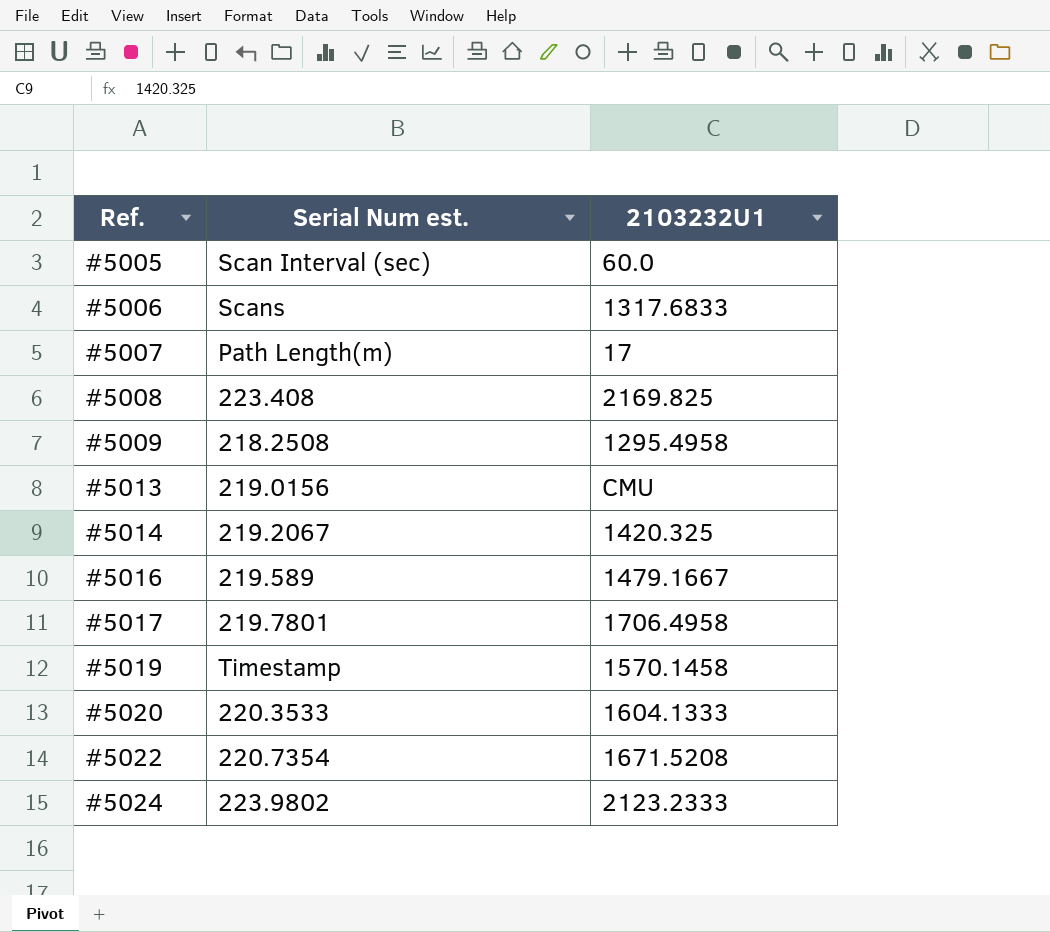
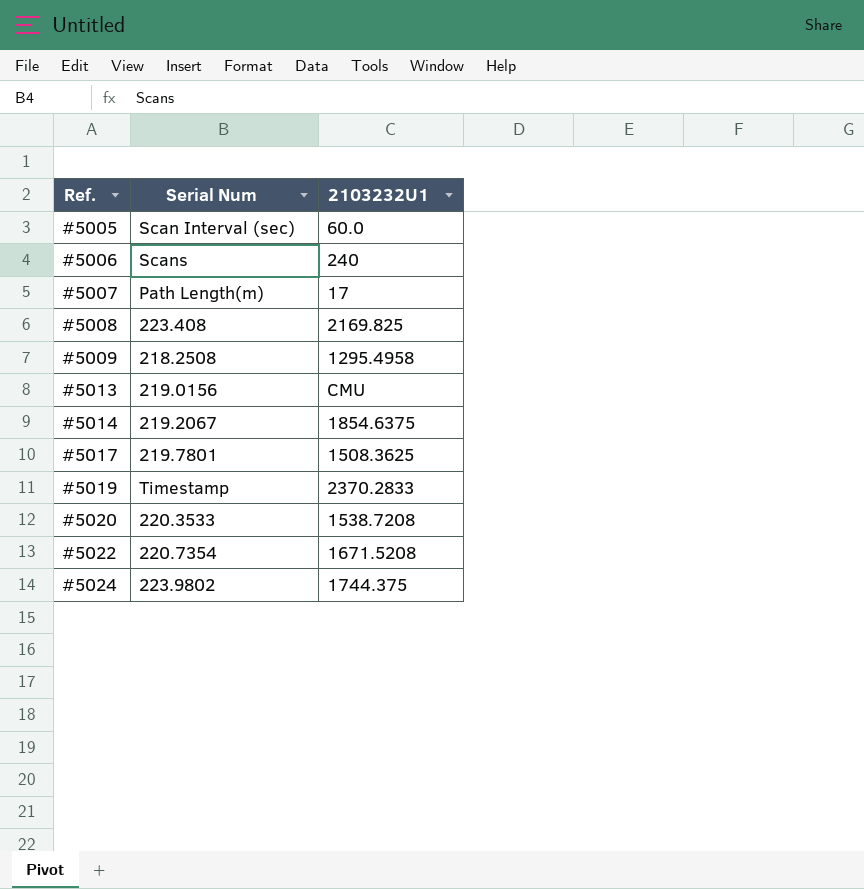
column name: Serial Num est. -> Serial Num
row #5016: 219.589 | 1479.1667 -> none
#5006 | 2103232U1: 1317.6833 -> 240
#5014 | 2103232U1: 1420.325 -> 1854.6375
#5017 | 2103232U1: 1706.4958 -> 1508.3625
#5019 | 2103232U1: 1570.1458 -> 2370.2833
#5020 | 2103232U1: 1604.1333 -> 1538.7208
#5024 | 2103232U1: 2123.2333 -> 1744.375

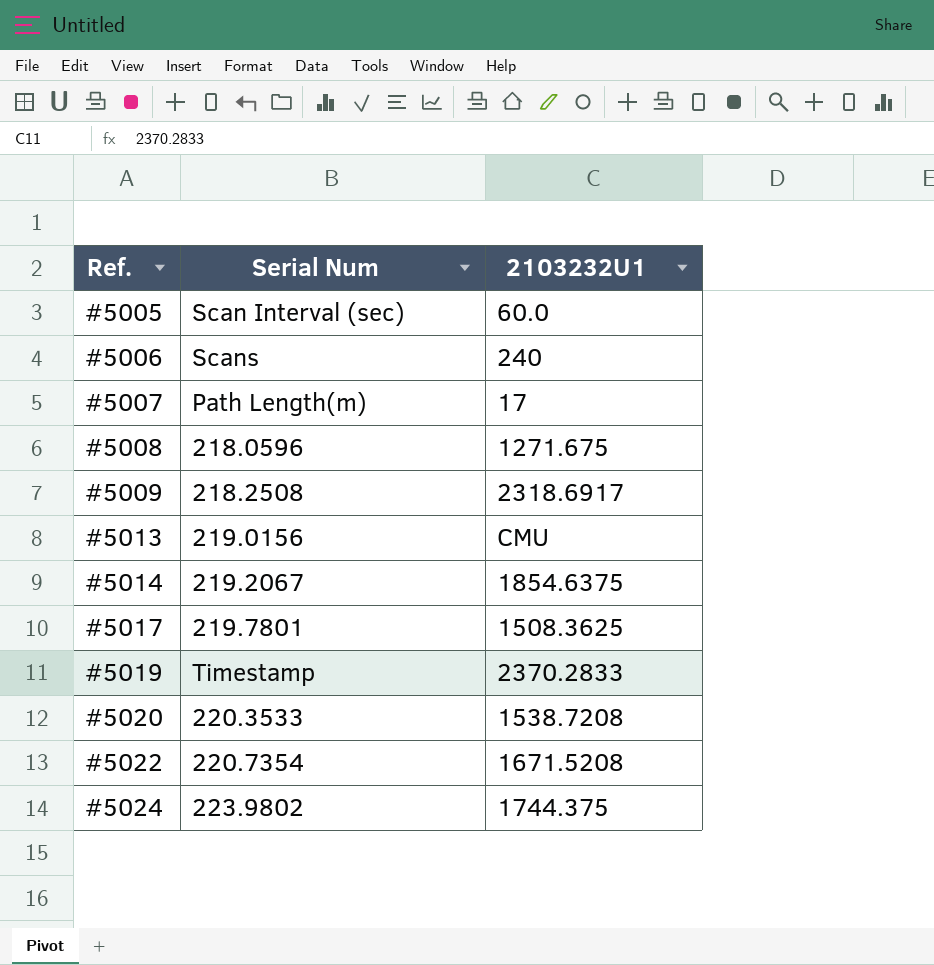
#5008 | Serial Num: 223.408 -> 218.0596
#5008 | 2103232U1: 2169.825 -> 1271.675
#5009 | 2103232U1: 1295.4958 -> 2318.6917

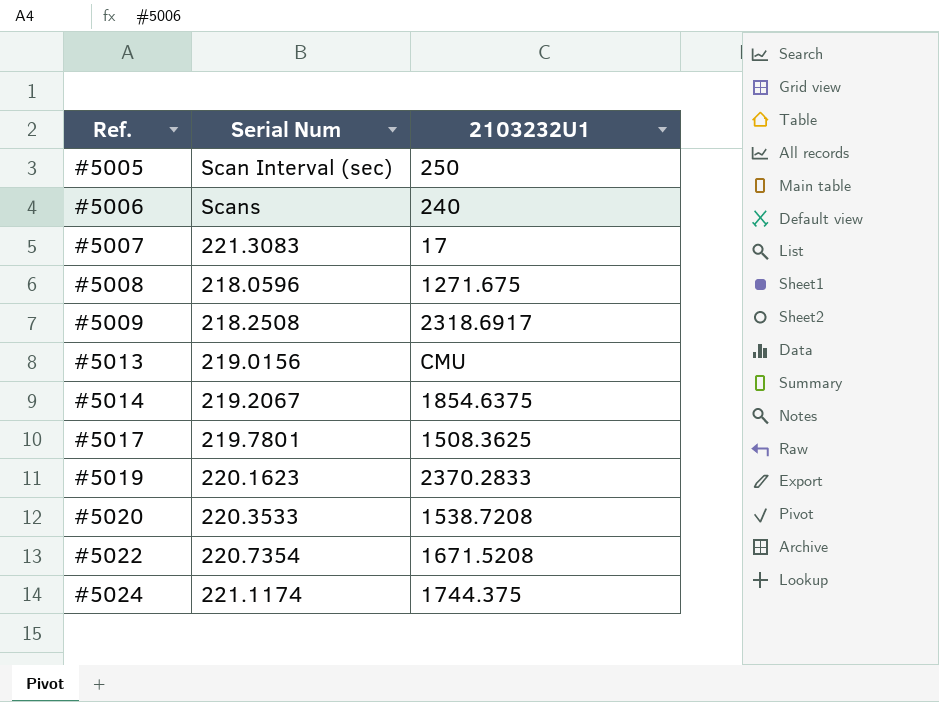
#5005 | 2103232U1: 60.0 -> 250
#5007 | Serial Num: Path Length(m) -> 221.3083
#5019 | Serial Num: Timestamp -> 220.1623
#5024 | Serial Num: 223.9802 -> 221.1174

